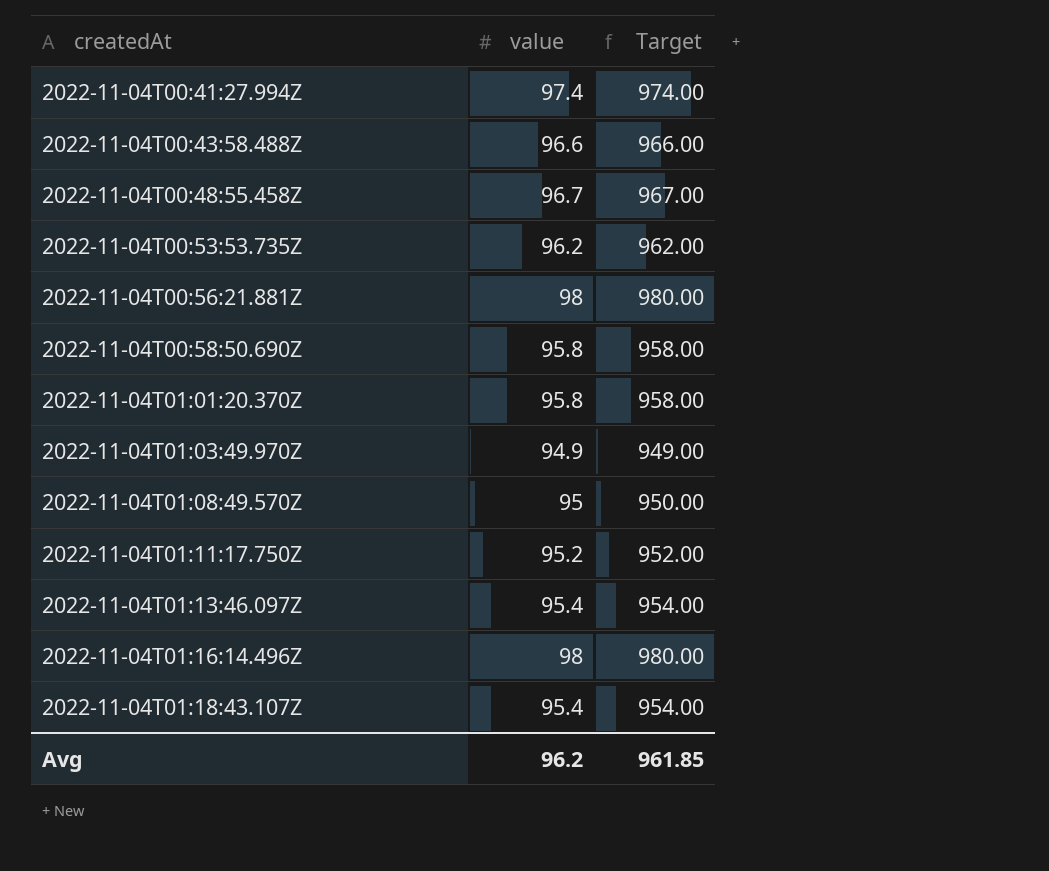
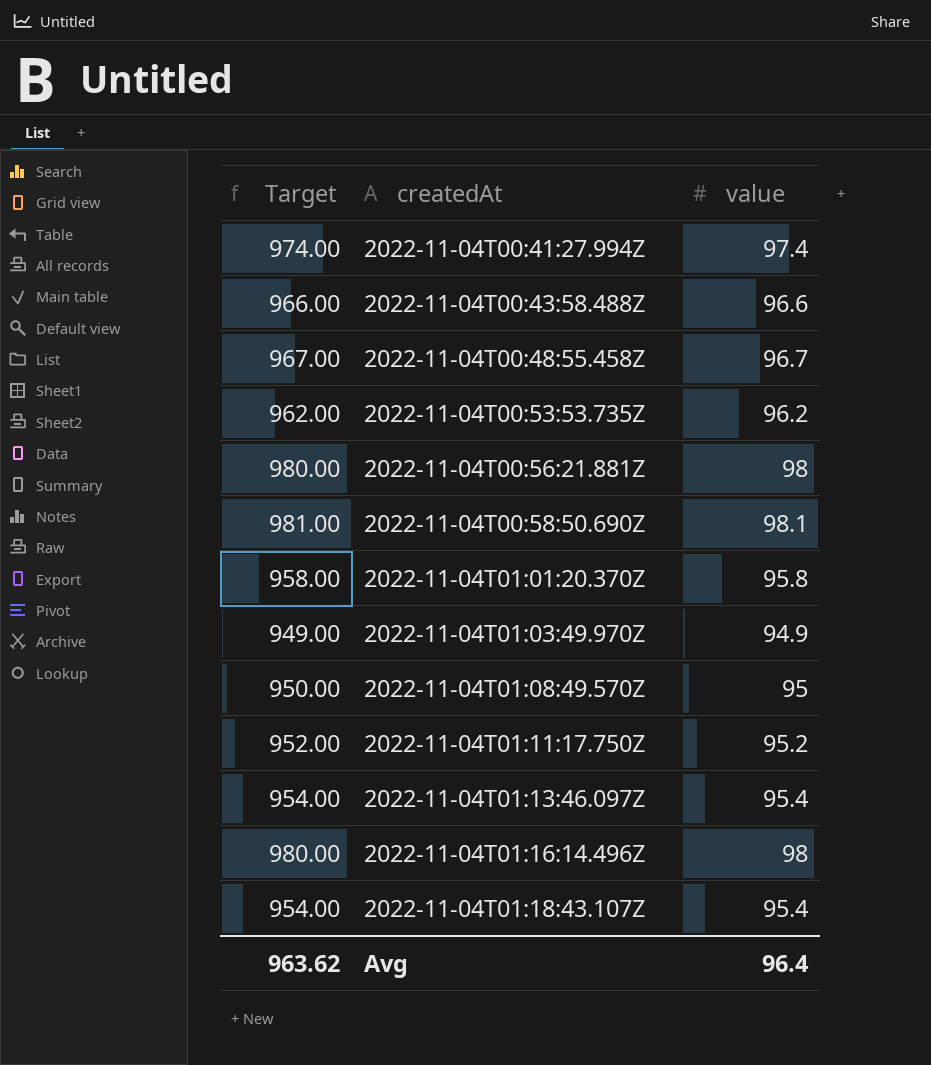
column Target | position: 3 -> 1
2022-11-04T00:58:50.690Z | Target: 958.00 -> 981.00
2022-11-04T00:58:50.690Z | value: 95.8 -> 98.1
Avg | Target: 961.85 -> 963.62
Avg | value: 96.2 -> 96.4

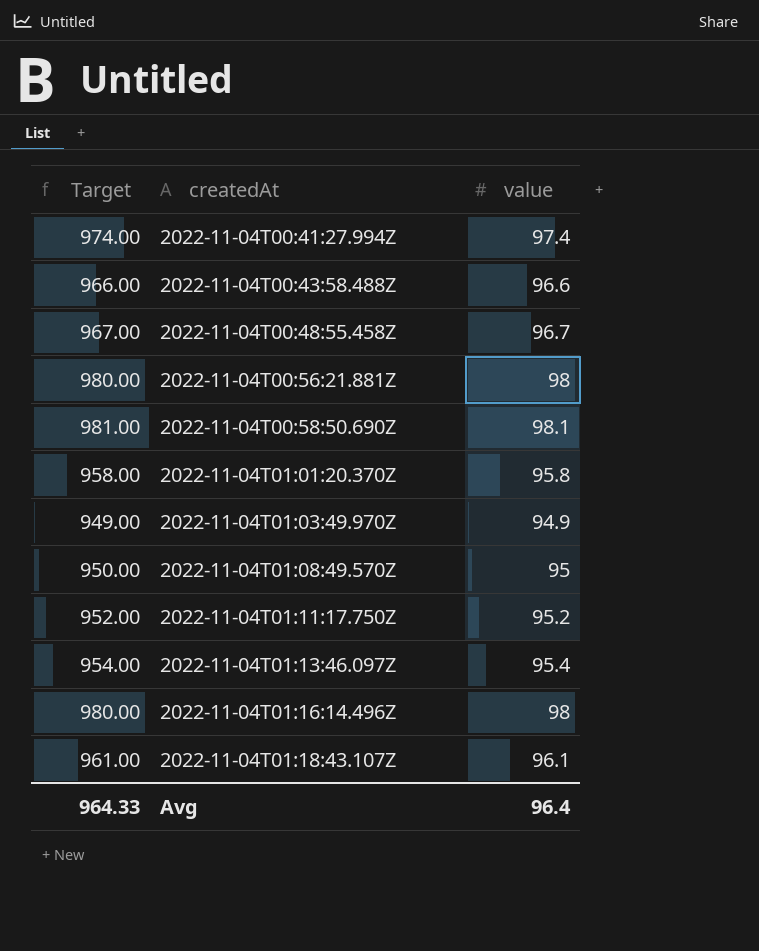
row 2022-11-04T00:53:53.735Z: 962.00 | 96.2 -> none
2022-11-04T01:18:43.107Z | Target: 954.00 -> 961.00
2022-11-04T01:18:43.107Z | value: 95.4 -> 96.1
Avg | Target: 963.62 -> 964.33

